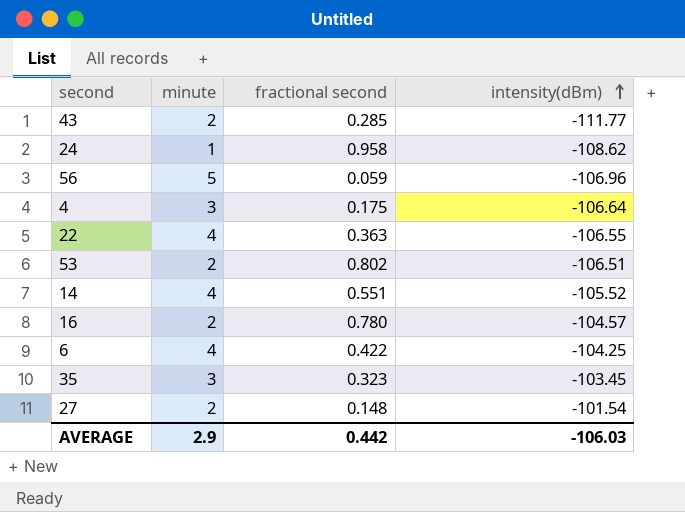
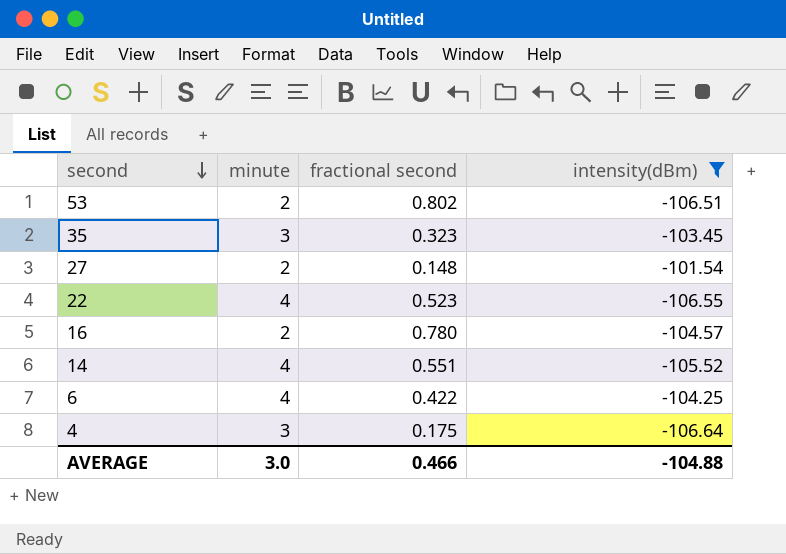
filter: none -> intensity(dBm) >= -106.64
row order: intensity(dBm) ascending -> second descending
22 | fractional second: 0.363 -> 0.523
AVERAGE | minute: 2.9 -> 3.0
AVERAGE | fractional second: 0.442 -> 0.466
AVERAGE | intensity(dBm): -106.03 -> -104.88

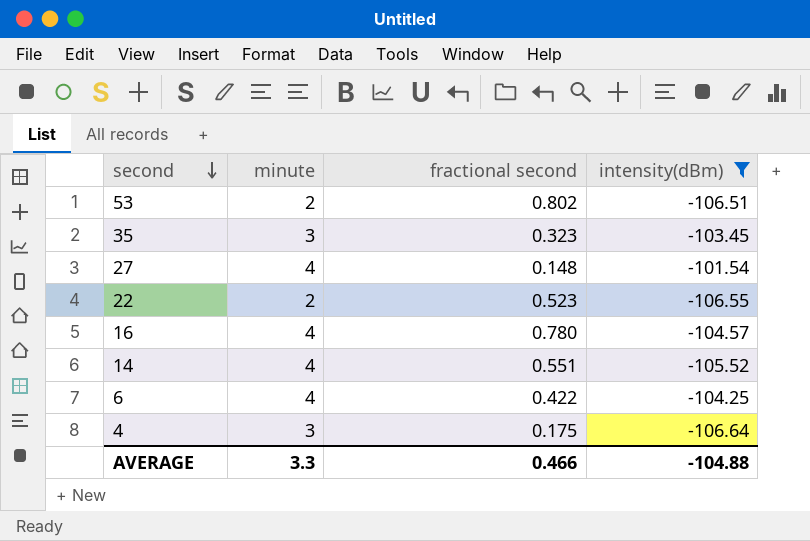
27 | minute: 2 -> 4
22 | minute: 4 -> 2
16 | minute: 2 -> 4
AVERAGE | minute: 3.0 -> 3.3

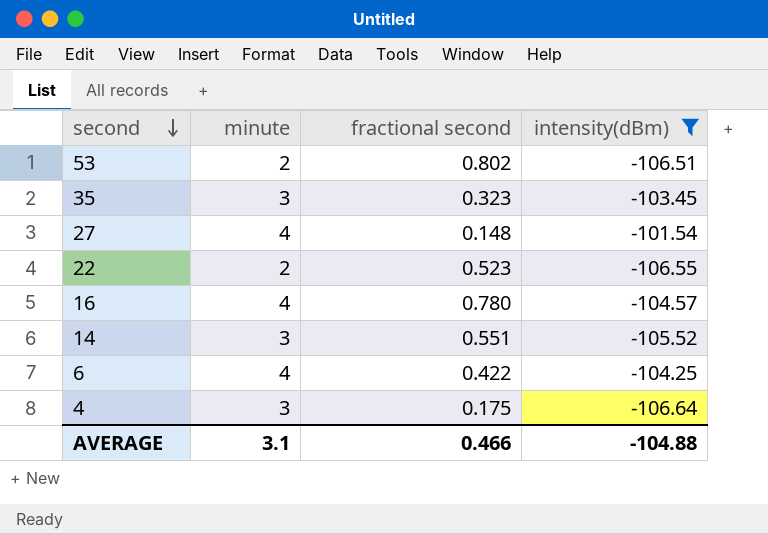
14 | minute: 4 -> 3
AVERAGE | minute: 3.3 -> 3.1

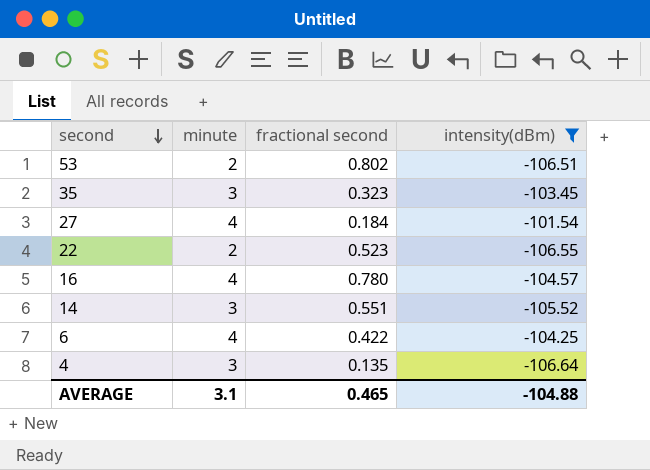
27 | fractional second: 0.148 -> 0.184
4 | fractional second: 0.175 -> 0.135
AVERAGE | fractional second: 0.466 -> 0.465

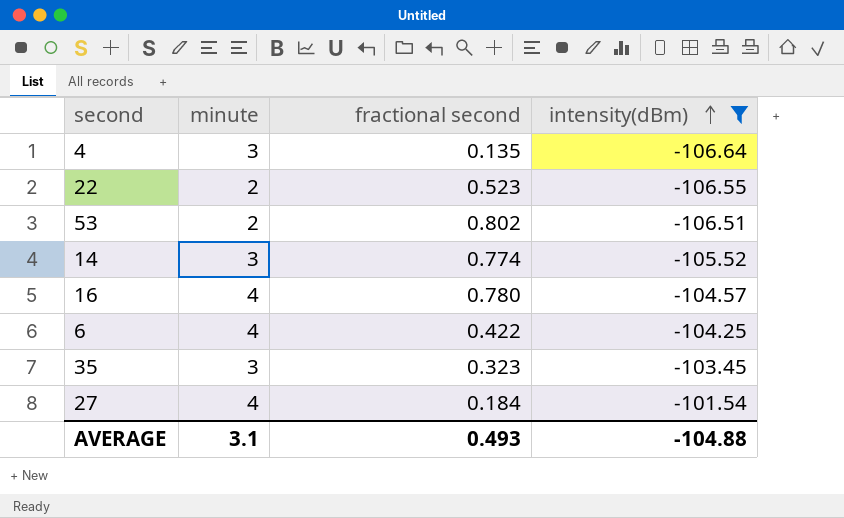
row order: second descending -> intensity(dBm) ascending
14 | fractional second: 0.551 -> 0.774
AVERAGE | fractional second: 0.465 -> 0.493

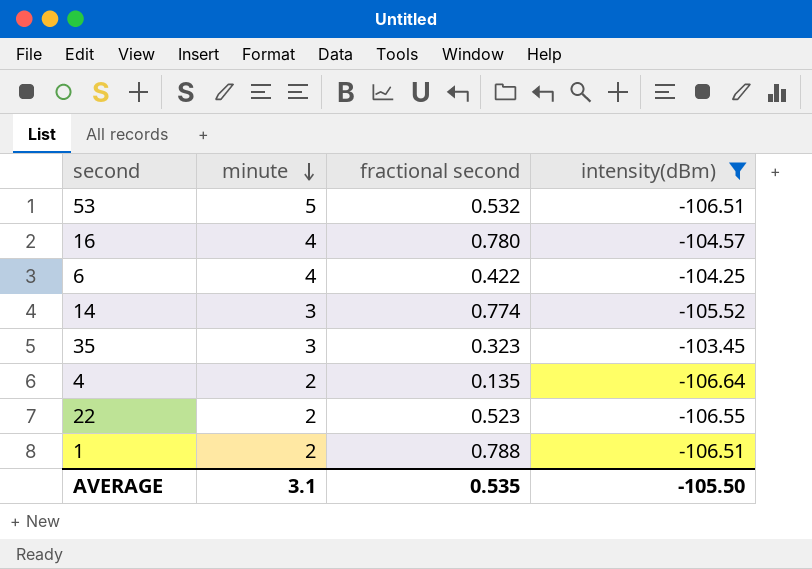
row order: intensity(dBm) ascending -> minute descending
row 27: 4 | 0.184 | -101.54 -> none
53 | minute: 2 -> 5
53 | fractional second: 0.802 -> 0.532
4 | minute: 3 -> 2
row 1: none -> 2 | 0.788 | -106.51
AVERAGE | fractional second: 0.493 -> 0.535
AVERAGE | intensity(dBm): -104.88 -> -105.50

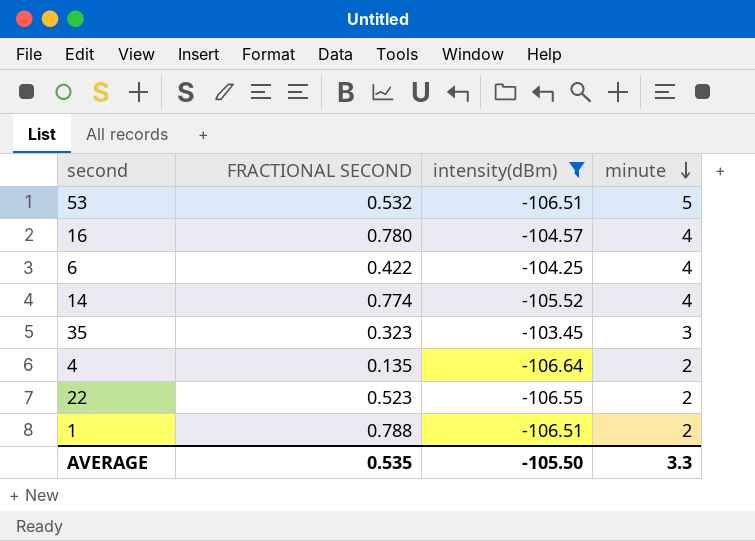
column name: fractional second -> FRACTIONAL SECOND
column minute | position: 2 -> 4
14 | minute: 3 -> 4
AVERAGE | minute: 3.1 -> 3.3

